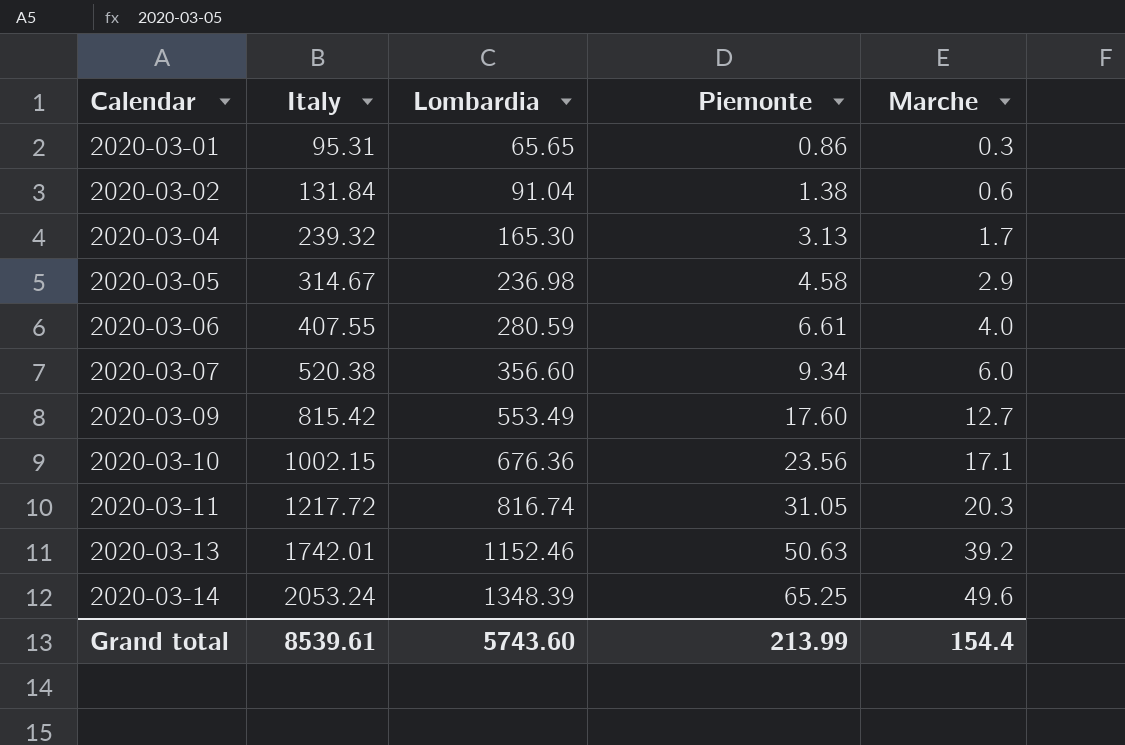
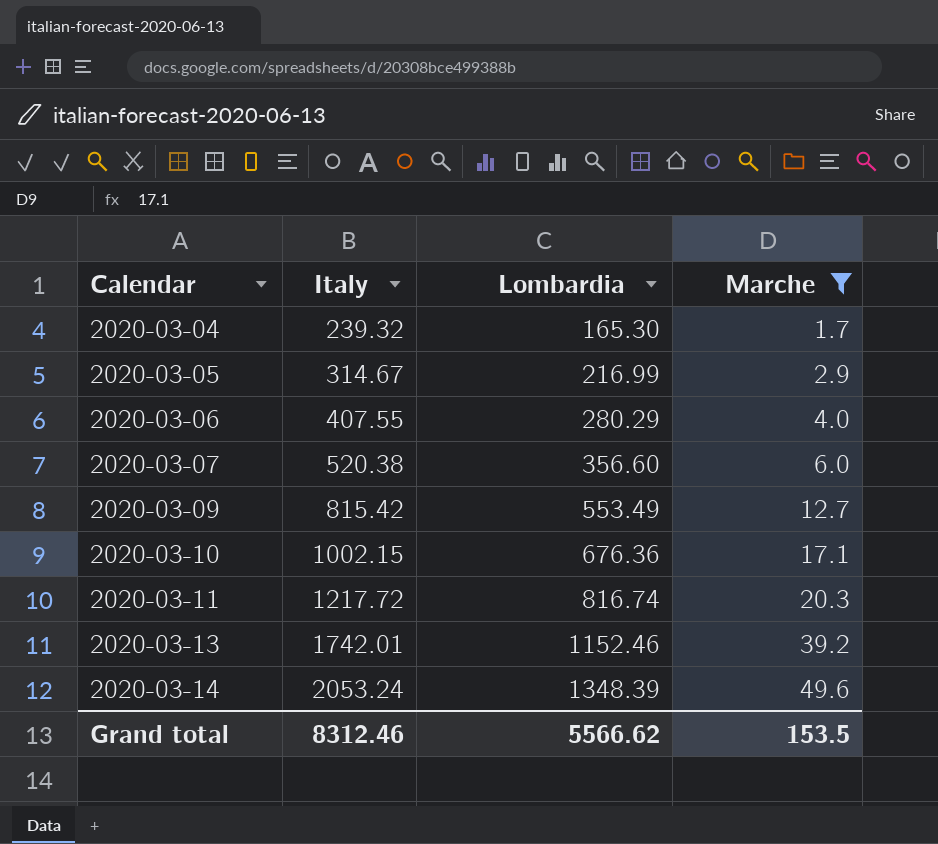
filter: none -> Marche >= 1.7
column Piemonte | position: 4 -> none
2020-03-05 | Lombardia: 236.98 -> 216.99
2020-03-06 | Lombardia: 280.59 -> 280.29
Grand total | Italy: 8539.61 -> 8312.46
Grand total | Lombardia: 5743.60 -> 5566.62
Grand total | Marche: 154.4 -> 153.5

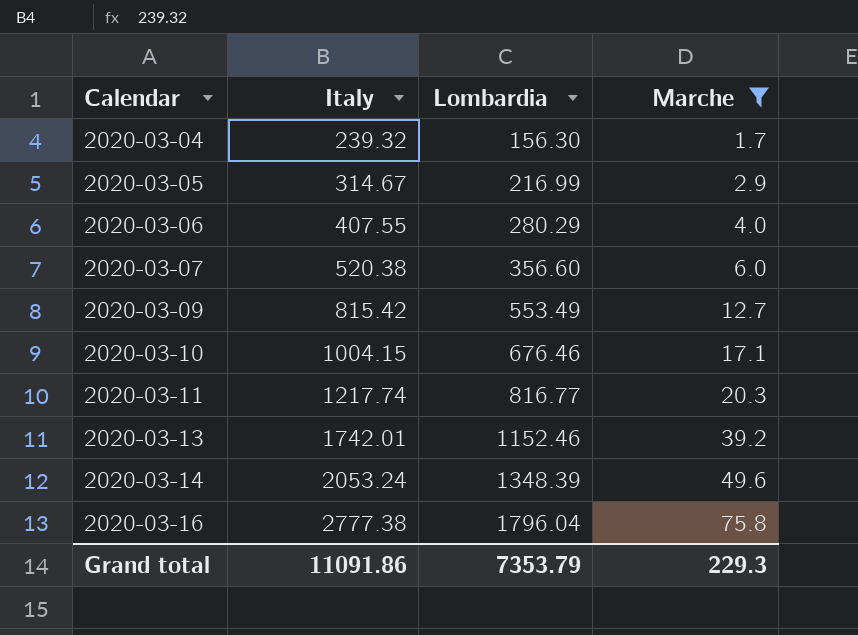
2020-03-04 | Lombardia: 165.30 -> 156.30
2020-03-10 | Italy: 1002.15 -> 1004.15
2020-03-10 | Lombardia: 676.36 -> 676.46
2020-03-11 | Italy: 1217.72 -> 1217.74
2020-03-11 | Lombardia: 816.74 -> 816.77
row 2020-03-16: none -> 2777.38 | 1796.04 | 75.8
Grand total | Italy: 8312.46 -> 11091.86
Grand total | Lombardia: 5566.62 -> 7353.79
Grand total | Marche: 153.5 -> 229.3

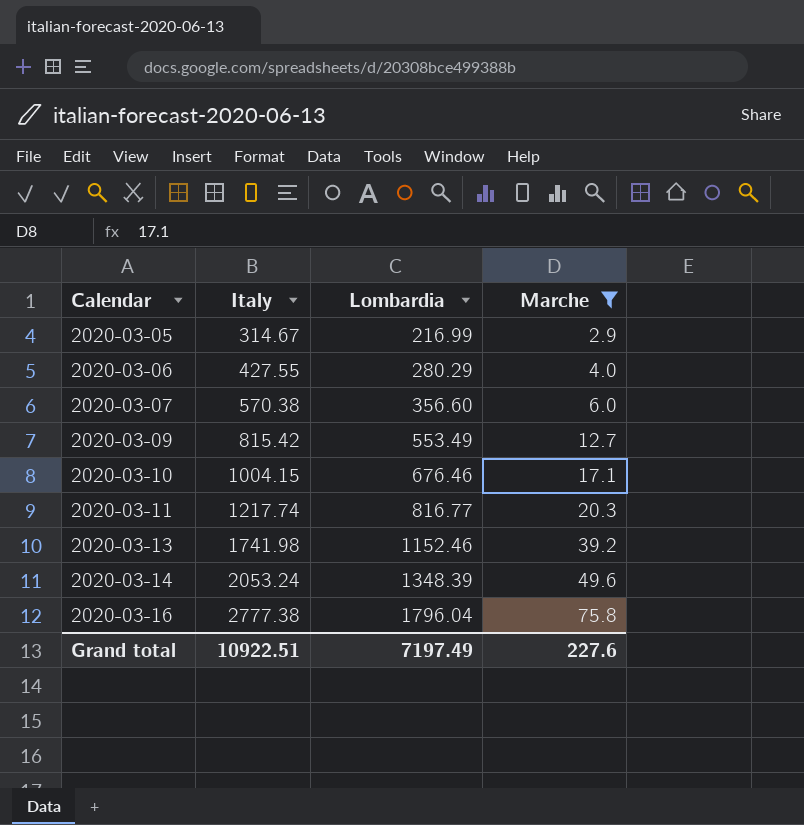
row 2020-03-04: 239.32 | 156.30 | 1.7 -> none
2020-03-06 | Italy: 407.55 -> 427.55
2020-03-07 | Italy: 520.38 -> 570.38
2020-03-13 | Italy: 1742.01 -> 1741.98
Grand total | Italy: 11091.86 -> 10922.51
Grand total | Lombardia: 7353.79 -> 7197.49
Grand total | Marche: 229.3 -> 227.6

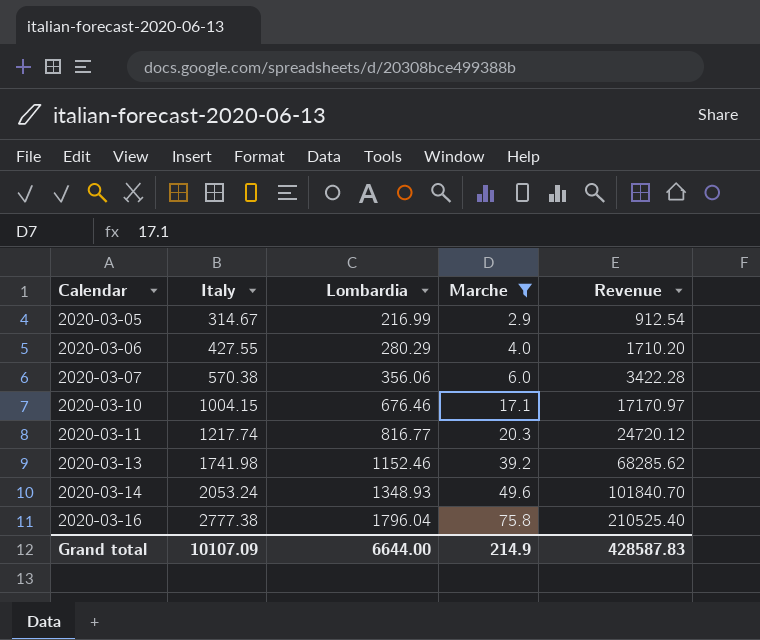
column Revenue | formula: none -> [Italy] * [Marche]
row 2020-03-09: 815.42 | 553.49 | 12.7 -> none
2020-03-07 | Lombardia: 356.60 -> 356.06
2020-03-14 | Lombardia: 1348.39 -> 1348.93
Grand total | Italy: 10922.51 -> 10107.09
Grand total | Lombardia: 7197.49 -> 6644.00
Grand total | Marche: 227.6 -> 214.9

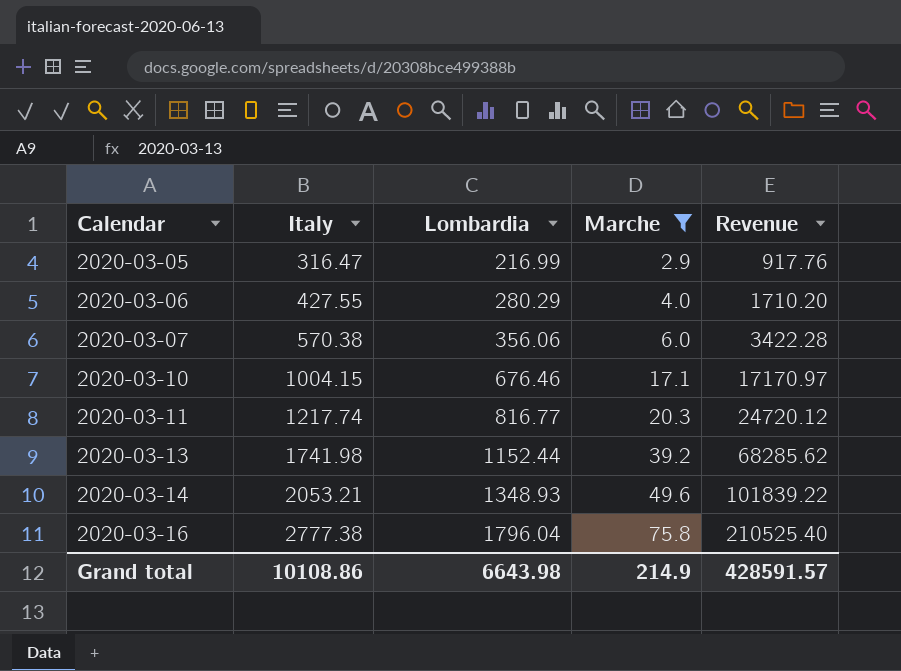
2020-03-05 | Italy: 314.67 -> 316.47
2020-03-05 | Revenue: 912.54 -> 917.76
2020-03-13 | Lombardia: 1152.46 -> 1152.44
2020-03-14 | Italy: 2053.24 -> 2053.21
2020-03-14 | Revenue: 101840.70 -> 101839.22
Grand total | Italy: 10107.09 -> 10108.86
Grand total | Lombardia: 6644.00 -> 6643.98
Grand total | Revenue: 428587.83 -> 428591.57

